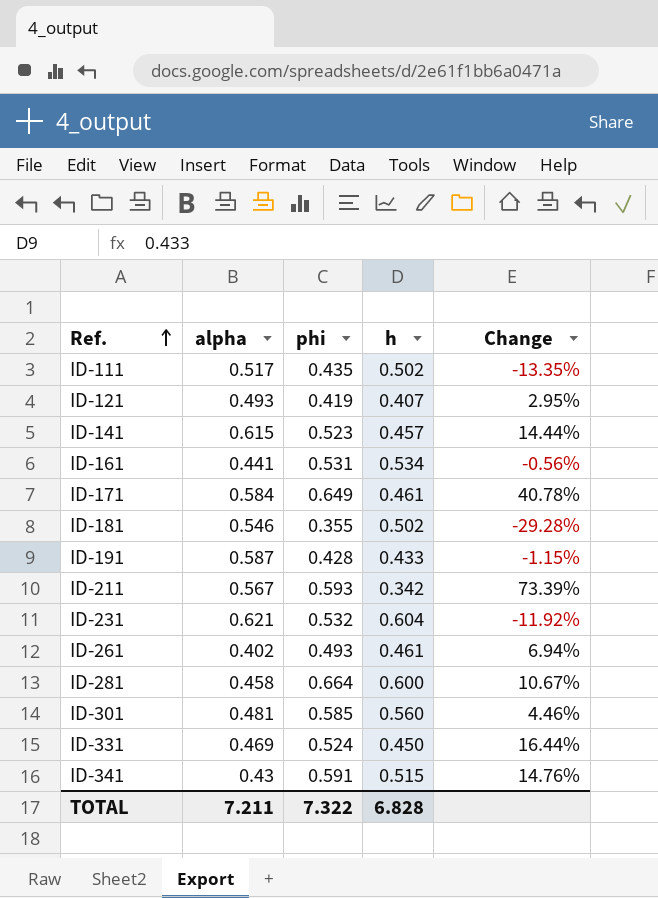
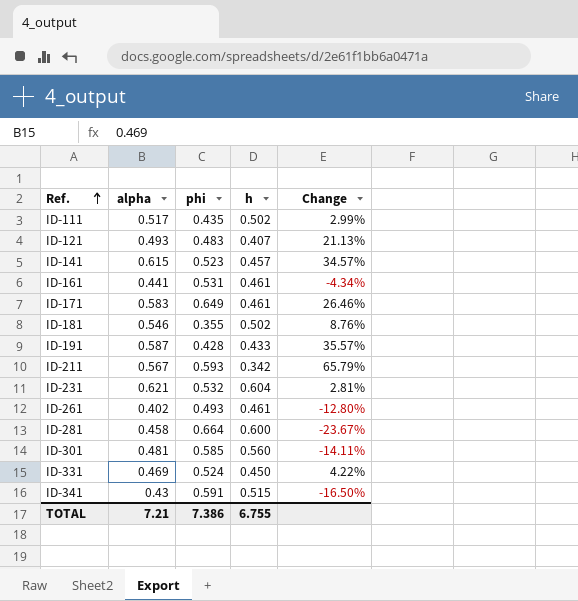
column Change | formula: ([phi] - [h]) / [h] -> ([alpha] - [h]) / [h]
ID-121 | phi: 0.419 -> 0.483
ID-161 | h: 0.534 -> 0.461
ID-171 | alpha: 0.584 -> 0.583
TOTAL | alpha: 7.211 -> 7.21
TOTAL | phi: 7.322 -> 7.386
TOTAL | h: 6.828 -> 6.755

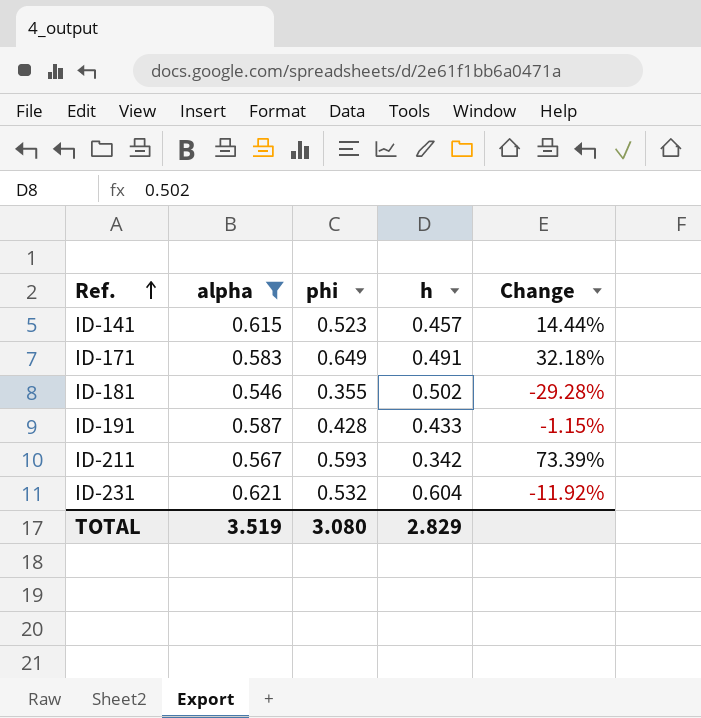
filter: none -> alpha >= 0.546
column Change | formula: ([alpha] - [h]) / [h] -> ([phi] - [h]) / [h]
ID-171 | h: 0.461 -> 0.491
TOTAL | alpha: 7.21 -> 3.519
TOTAL | phi: 7.386 -> 3.080
TOTAL | h: 6.755 -> 2.829

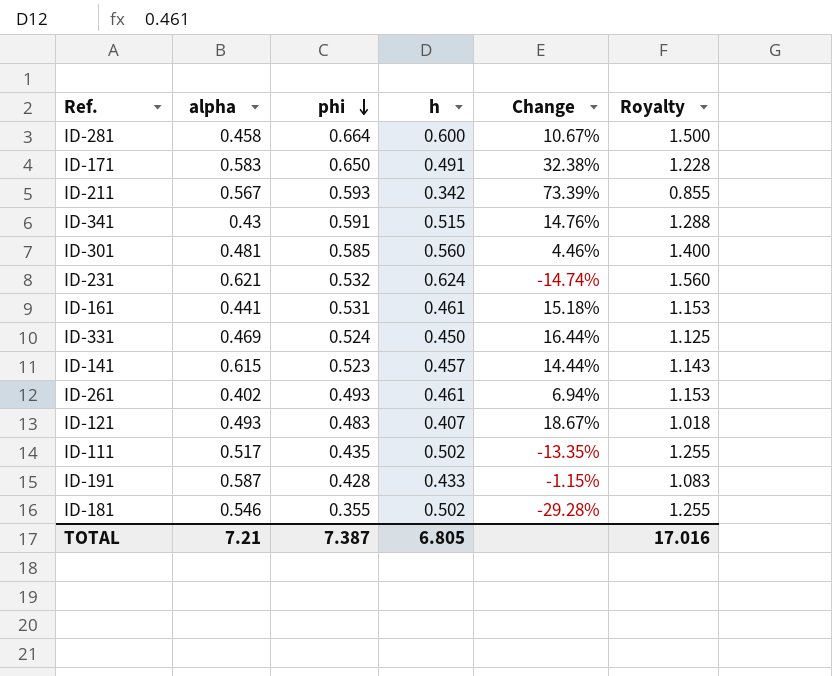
filter: alpha >= 0.546 -> none
row order: Ref. ascending -> phi descending
column Royalty | formula: none -> [h] * 2.5
ID-171 | phi: 0.649 -> 0.650
ID-171 | Change: 32.18% -> 32.38%
ID-231 | h: 0.604 -> 0.624
ID-231 | Change: -11.92% -> -14.74%
TOTAL | alpha: 3.519 -> 7.21
TOTAL | phi: 3.080 -> 7.387
TOTAL | h: 2.829 -> 6.805

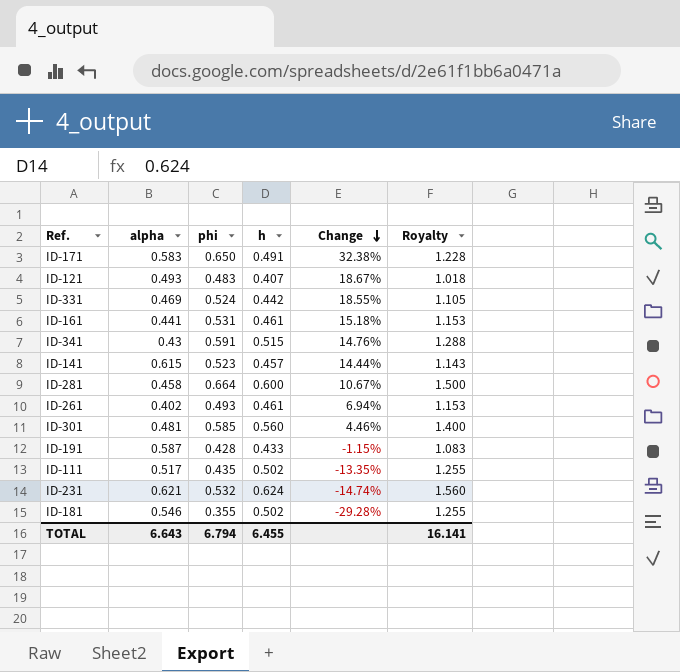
row order: phi descending -> Change descending
row ID-211: 0.567 | 0.593 | 0.342 | 73.39% | 0.855 -> none
ID-331 | h: 0.450 -> 0.442
ID-331 | Change: 16.44% -> 18.55%
ID-331 | Royalty: 1.125 -> 1.105
TOTAL | alpha: 7.21 -> 6.643
TOTAL | phi: 7.387 -> 6.794
TOTAL | h: 6.805 -> 6.455
TOTAL | Royalty: 17.016 -> 16.141

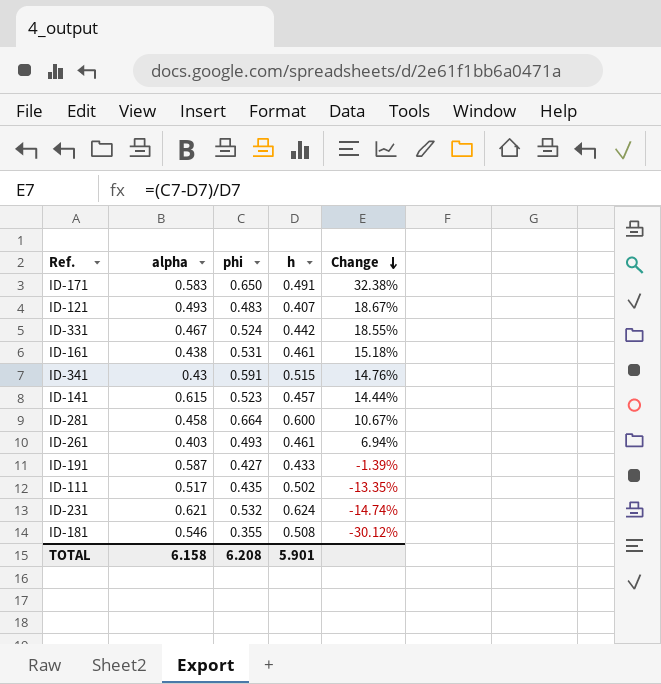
column Royalty | formula: [h] * 2.5 -> none
row ID-301: 0.481 | 0.585 | 0.560 | 4.46% | 1.400 -> none
ID-331 | alpha: 0.469 -> 0.467
ID-161 | alpha: 0.441 -> 0.438
ID-261 | alpha: 0.402 -> 0.403
ID-191 | phi: 0.428 -> 0.427
ID-191 | Change: -1.15% -> -1.39%
ID-181 | h: 0.502 -> 0.508
ID-181 | Change: -29.28% -> -30.12%
TOTAL | alpha: 6.643 -> 6.158
TOTAL | phi: 6.794 -> 6.208
TOTAL | h: 6.455 -> 5.901

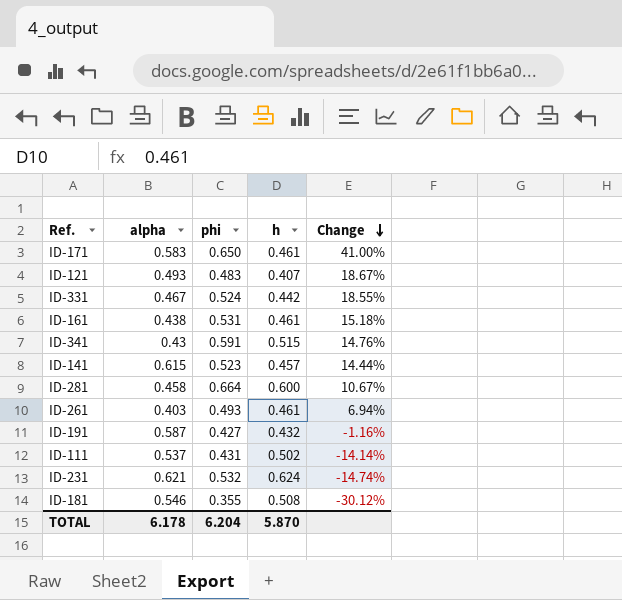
ID-171 | h: 0.491 -> 0.461
ID-171 | Change: 32.38% -> 41.00%
ID-191 | h: 0.433 -> 0.432
ID-191 | Change: -1.39% -> -1.16%
ID-111 | alpha: 0.517 -> 0.537
ID-111 | phi: 0.435 -> 0.431
ID-111 | Change: -13.35% -> -14.14%
TOTAL | alpha: 6.158 -> 6.178
TOTAL | phi: 6.208 -> 6.204
TOTAL | h: 5.901 -> 5.870

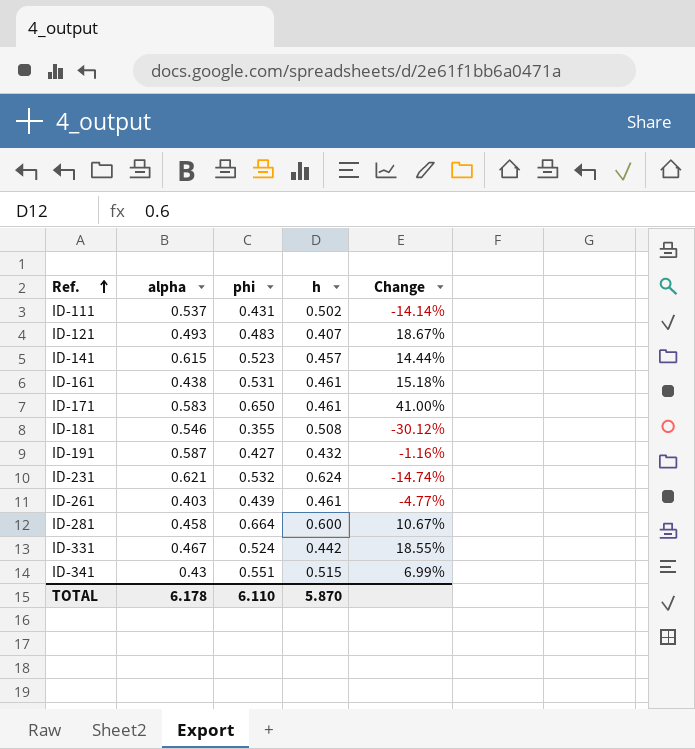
row order: Change descending -> Ref. ascending
ID-261 | phi: 0.493 -> 0.439
ID-261 | Change: 6.94% -> -4.77%
ID-341 | phi: 0.591 -> 0.551
ID-341 | Change: 14.76% -> 6.99%
TOTAL | phi: 6.204 -> 6.110

